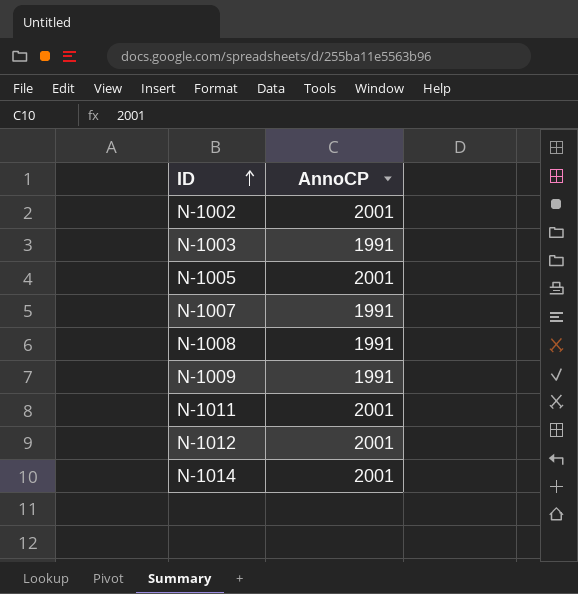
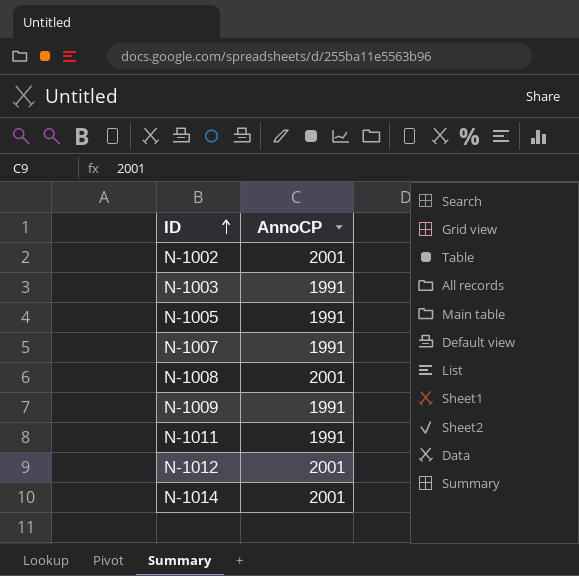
N-1005 | AnnoCP: 2001 -> 1991
N-1008 | AnnoCP: 1991 -> 2001
N-1011 | AnnoCP: 2001 -> 1991

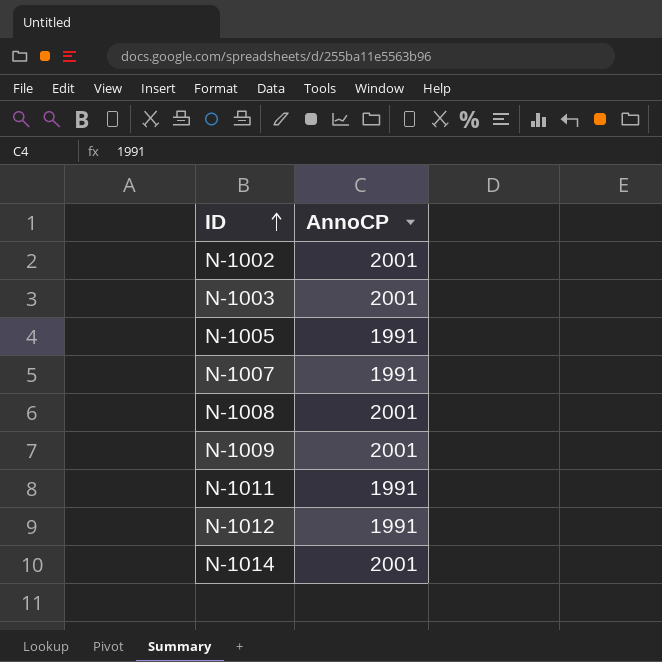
N-1003 | AnnoCP: 1991 -> 2001
N-1009 | AnnoCP: 1991 -> 2001
N-1012 | AnnoCP: 2001 -> 1991

